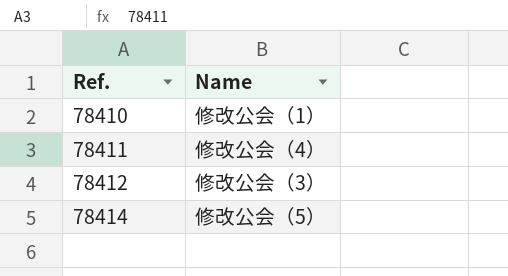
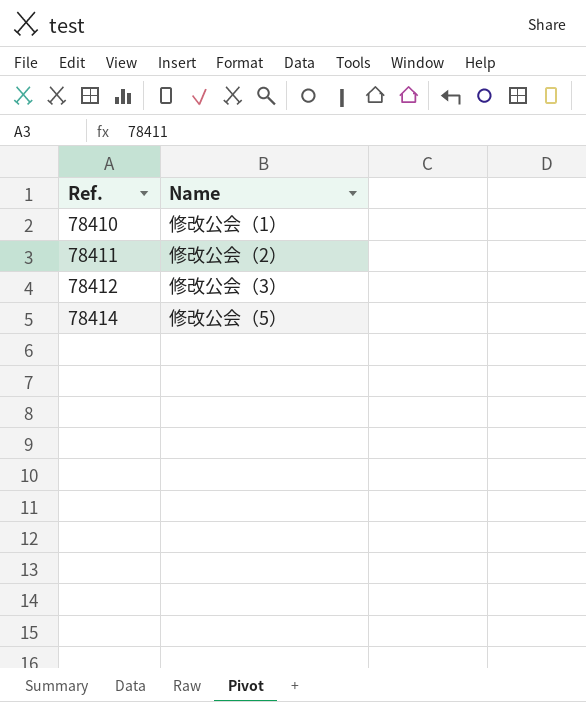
78411 | Name: 修改公会（4） -> 修改公会（2）

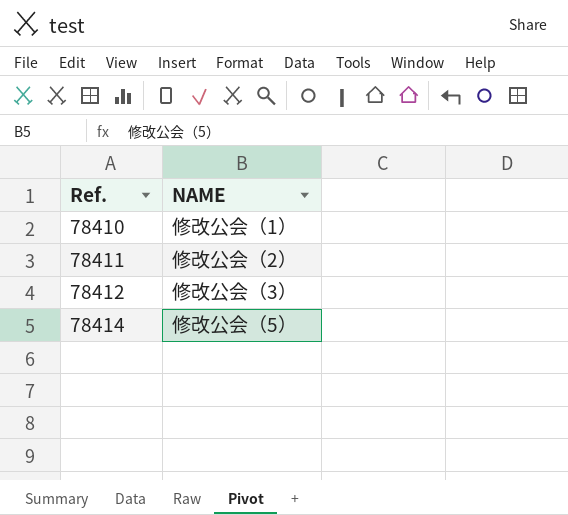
column name: Name -> NAME

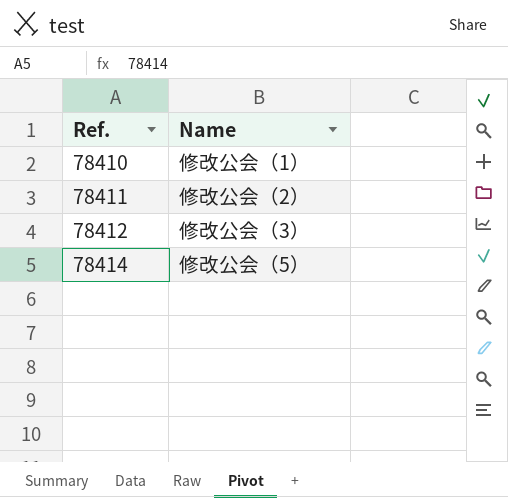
column name: NAME -> Name

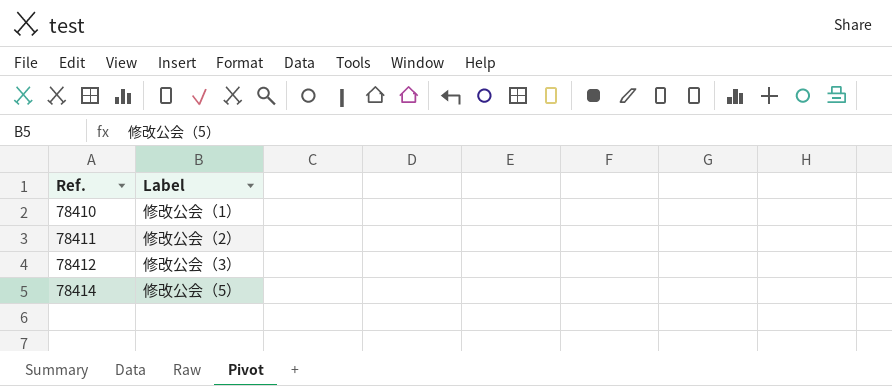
column name: Name -> Label

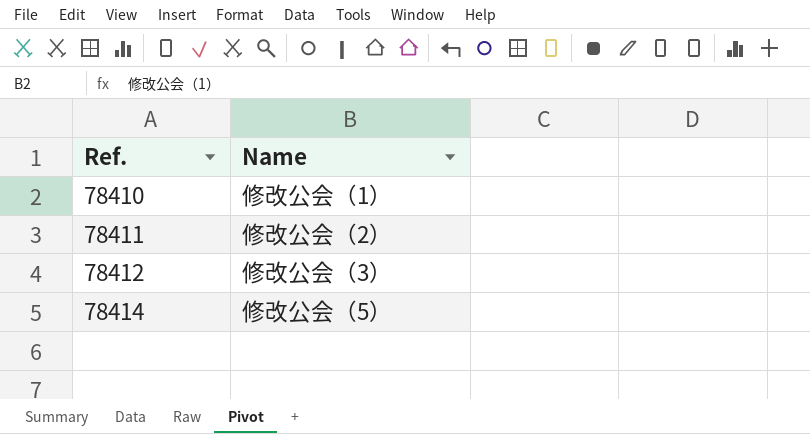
column name: Label -> Name

